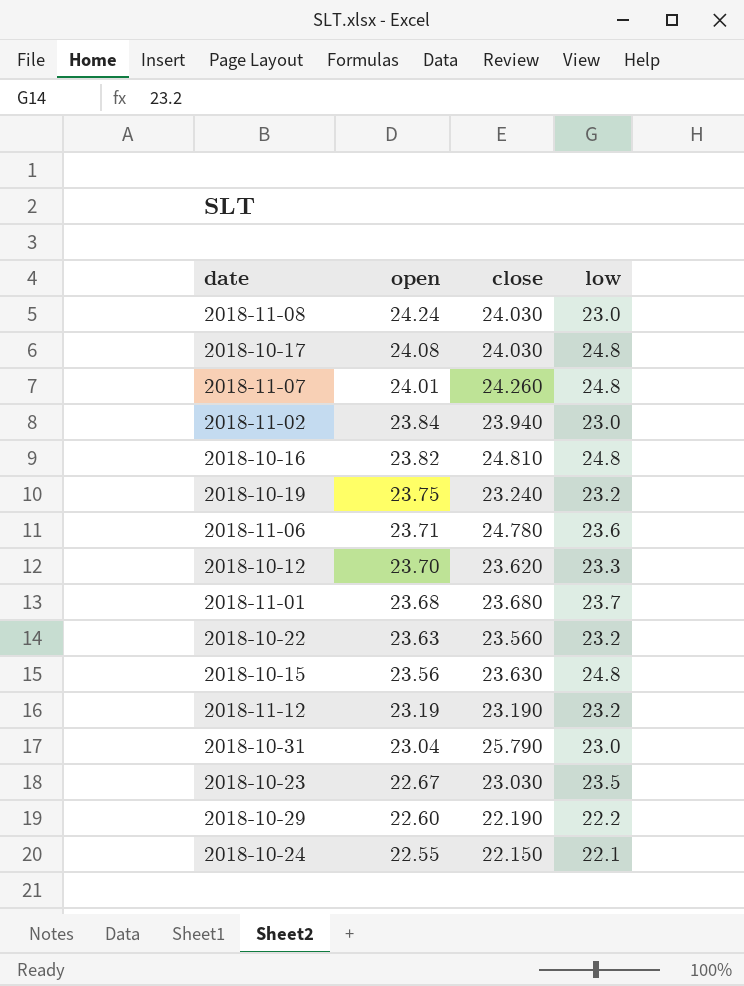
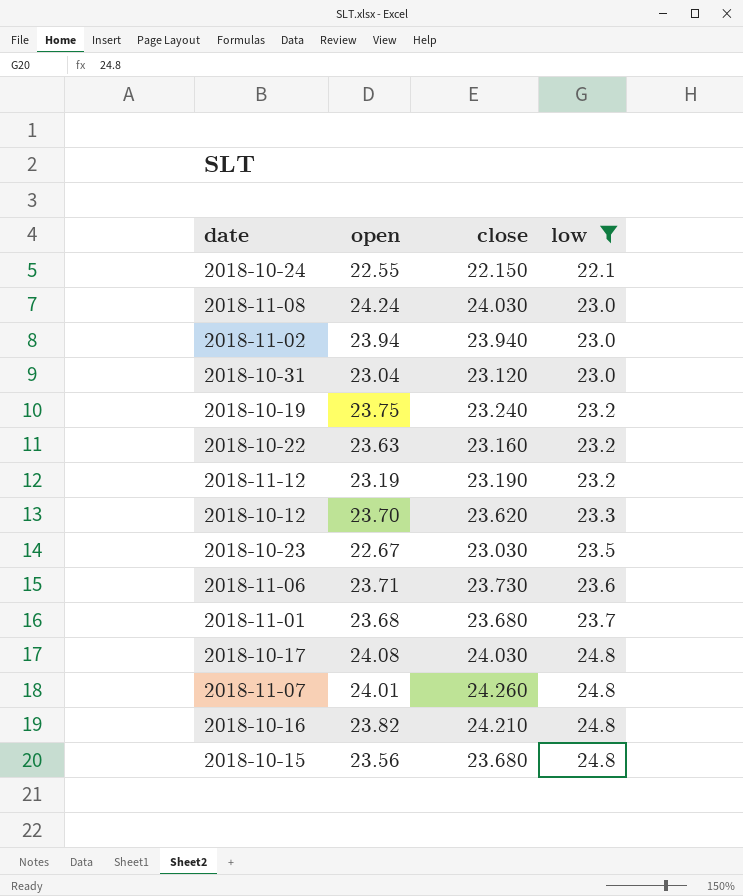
filter: none -> low != 22.2
row order: open descending -> low ascending
2018-11-02 | open: 23.84 -> 23.94
2018-10-31 | close: 25.790 -> 23.120
2018-10-22 | close: 23.560 -> 23.160
2018-11-06 | close: 24.780 -> 23.730
2018-10-16 | close: 24.810 -> 24.210
2018-10-15 | close: 23.630 -> 23.680

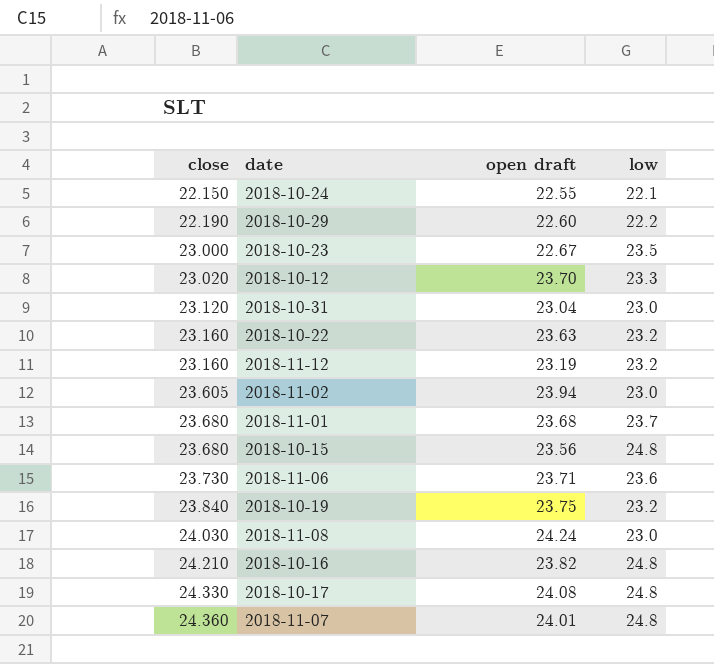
filter: low != 22.2 -> none
row order: low ascending -> close ascending
column close | position: 3 -> 1
column name: open -> open draft
2018-10-23 | close: 23.030 -> 23.000
2018-10-12 | close: 23.620 -> 23.020
2018-11-12 | close: 23.190 -> 23.160
2018-11-02 | close: 23.940 -> 23.605
2018-10-19 | close: 23.240 -> 23.840
2018-10-17 | close: 24.030 -> 24.330
2018-11-07 | close: 24.260 -> 24.360

